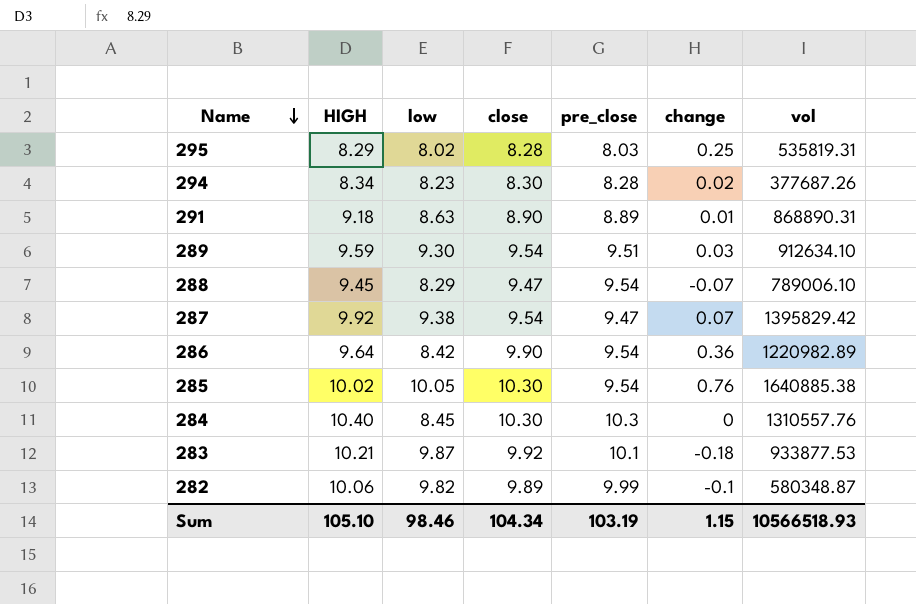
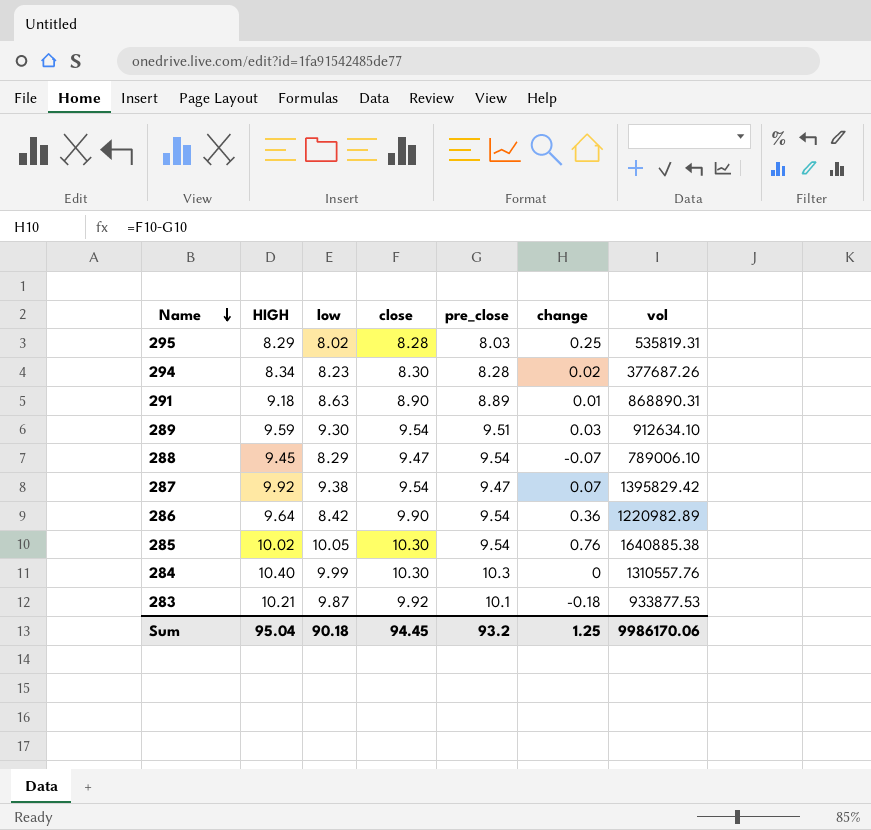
row 282: 10.06 | 9.82 | 9.89 | 9.99 | -0.1 | 580348.87 -> none
284 | low: 8.45 -> 9.99
Sum | HIGH: 105.10 -> 95.04
Sum | low: 98.46 -> 90.18
Sum | close: 104.34 -> 94.45
Sum | pre_close: 103.19 -> 93.2
Sum | change: 1.15 -> 1.25
Sum | vol: 10566518.93 -> 9986170.06

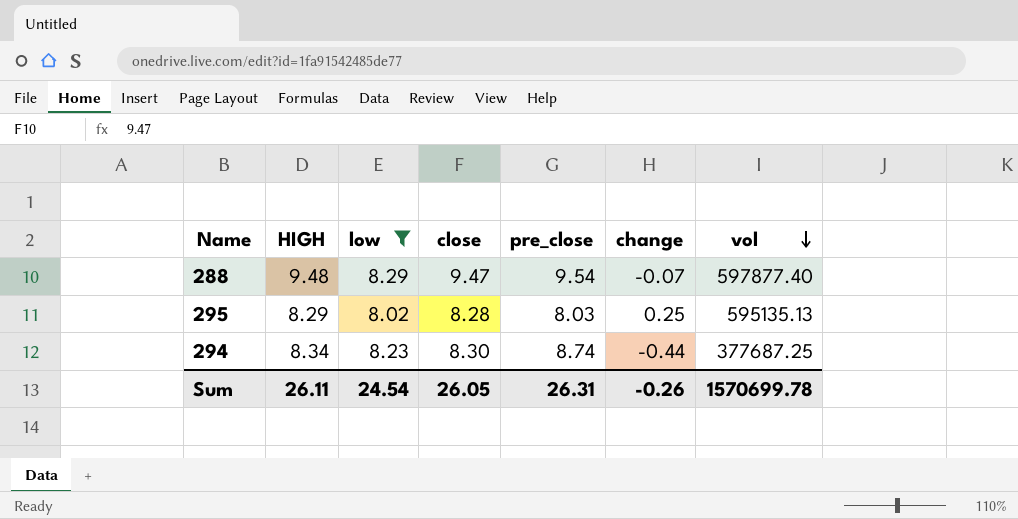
filter: none -> low <= 8.29
row order: Name descending -> vol descending
288 | HIGH: 9.45 -> 9.48
288 | vol: 789006.10 -> 597877.40
295 | vol: 535819.31 -> 595135.13
294 | pre_close: 8.28 -> 8.74
294 | change: 0.02 -> -0.44
294 | vol: 377687.26 -> 377687.25
Sum | HIGH: 95.04 -> 26.11
Sum | low: 90.18 -> 24.54
Sum | close: 94.45 -> 26.05
Sum | pre_close: 93.2 -> 26.31
Sum | change: 1.25 -> -0.26
Sum | vol: 9986170.06 -> 1570699.78

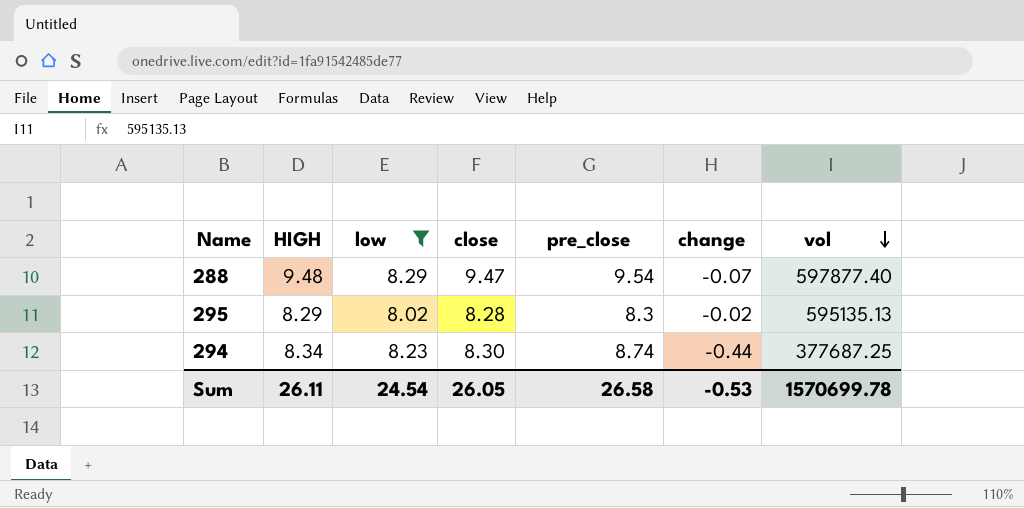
295 | pre_close: 8.03 -> 8.3
295 | change: 0.25 -> -0.02
Sum | pre_close: 26.31 -> 26.58
Sum | change: -0.26 -> -0.53

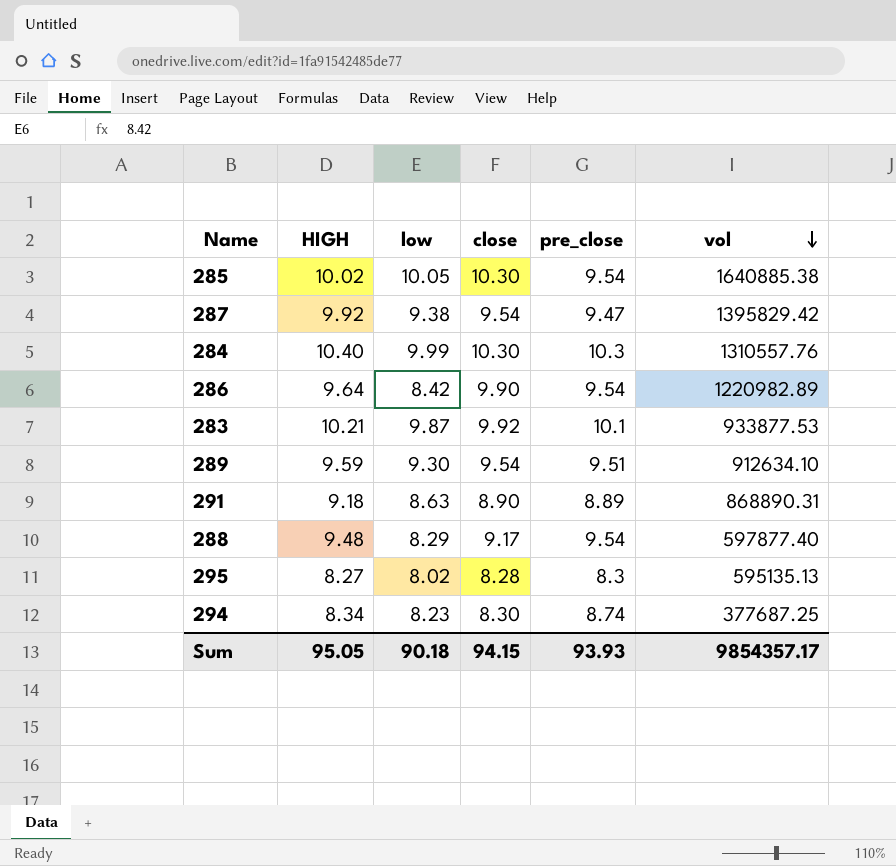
filter: low <= 8.29 -> none
column change | formula: [close] - [pre_close] -> none
288 | close: 9.47 -> 9.17
295 | HIGH: 8.29 -> 8.27
Sum | HIGH: 26.11 -> 95.05
Sum | low: 24.54 -> 90.18
Sum | close: 26.05 -> 94.15
Sum | pre_close: 26.58 -> 93.93
Sum | vol: 1570699.78 -> 9854357.17

